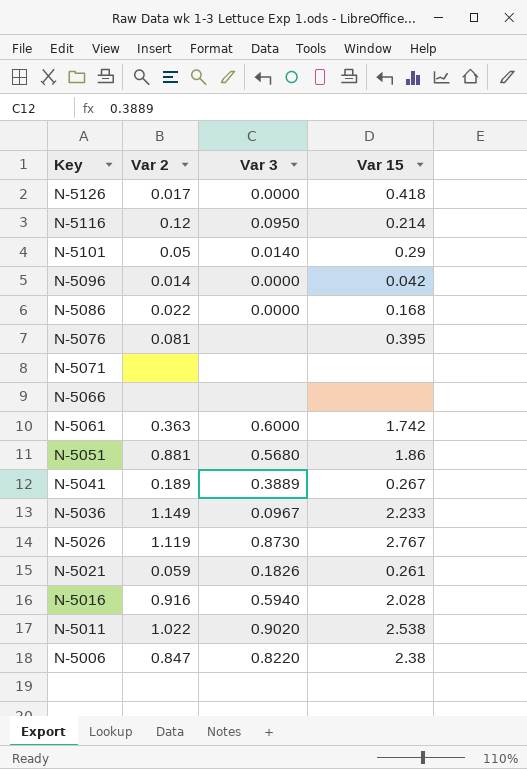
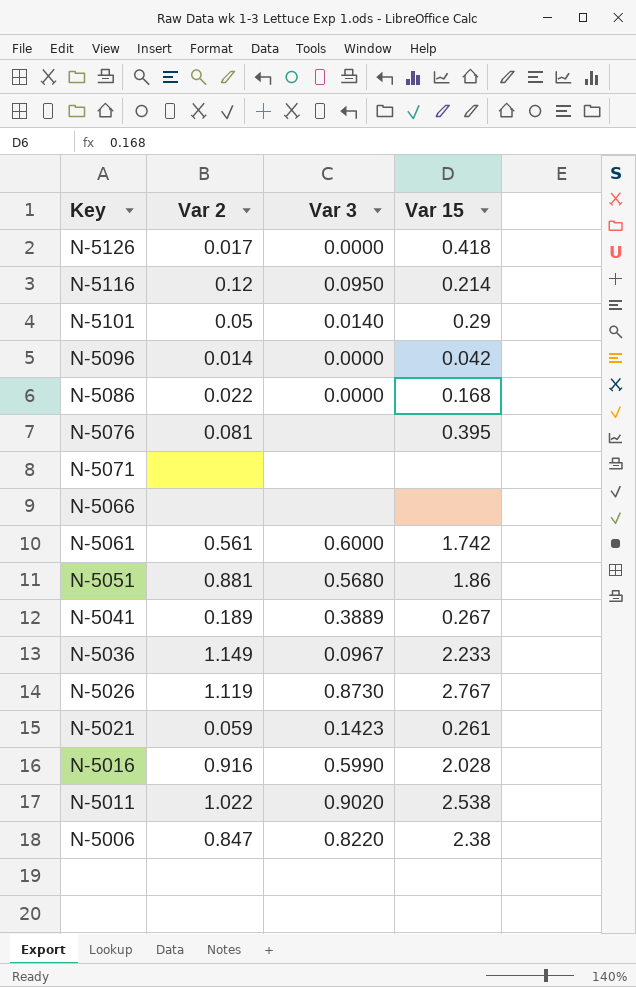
N-5061 | Var 2: 0.363 -> 0.561
N-5021 | Var 3: 0.1826 -> 0.1423
N-5016 | Var 3: 0.5940 -> 0.5990

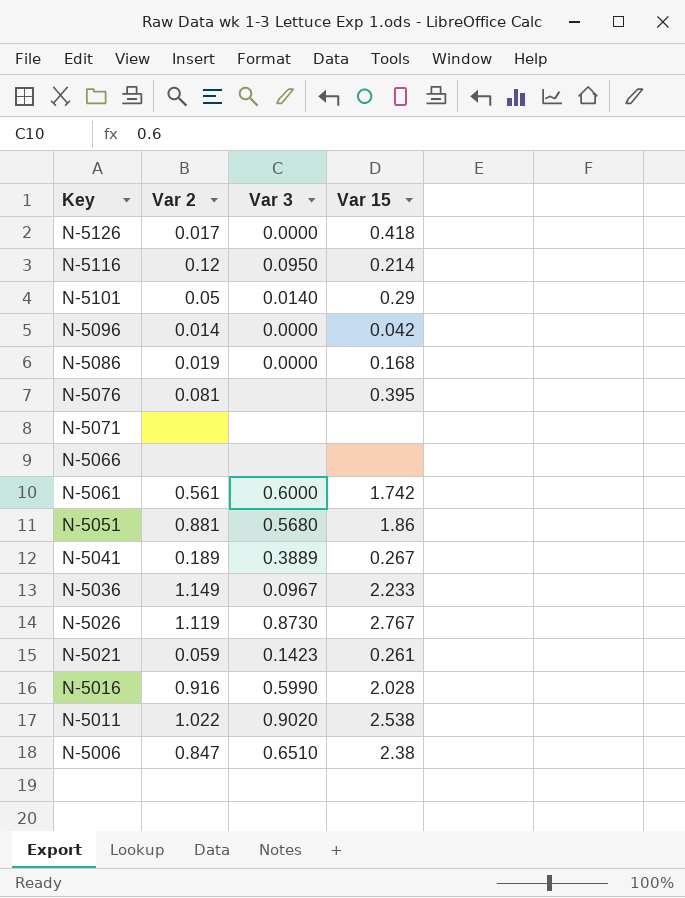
N-5086 | Var 2: 0.022 -> 0.019
N-5006 | Var 3: 0.8220 -> 0.6510

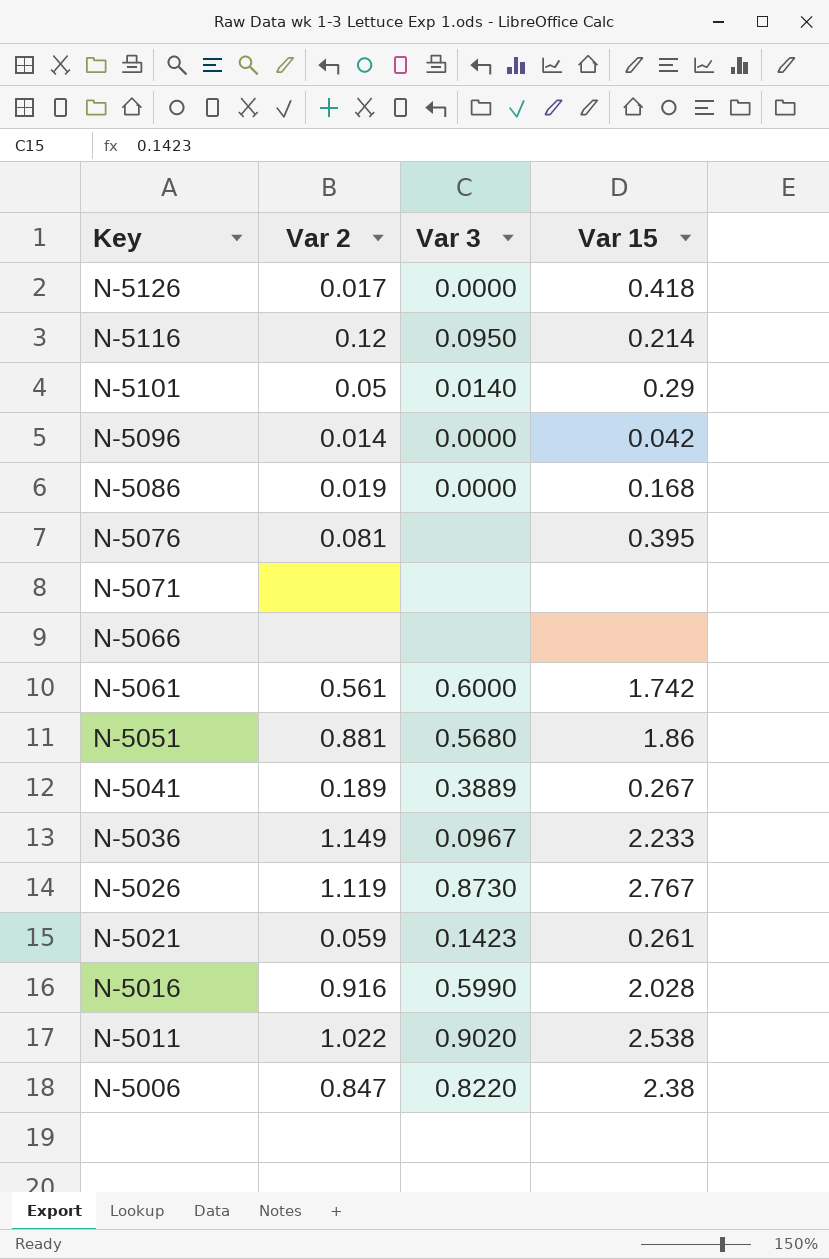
N-5006 | Var 3: 0.6510 -> 0.8220

